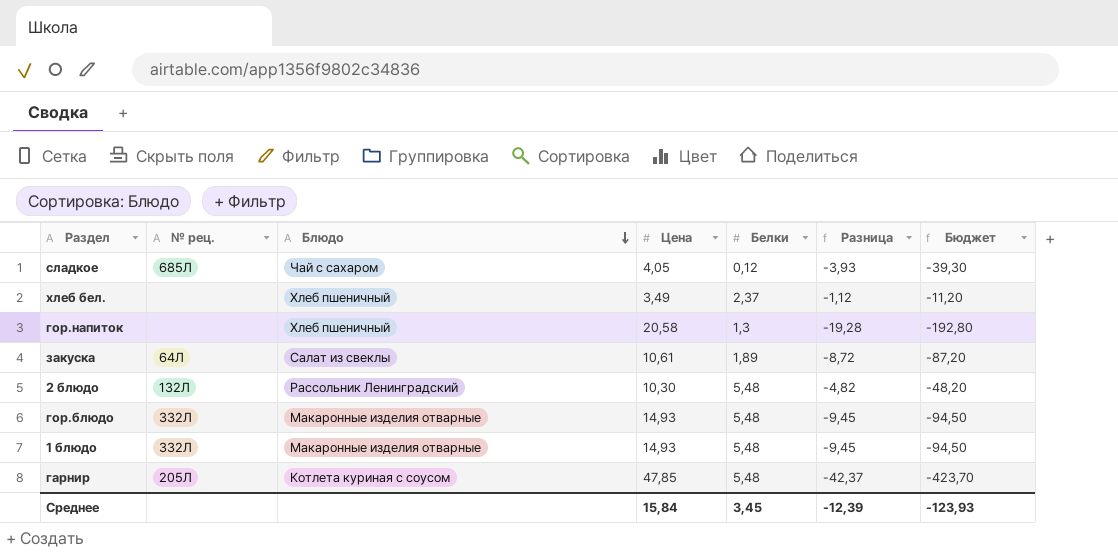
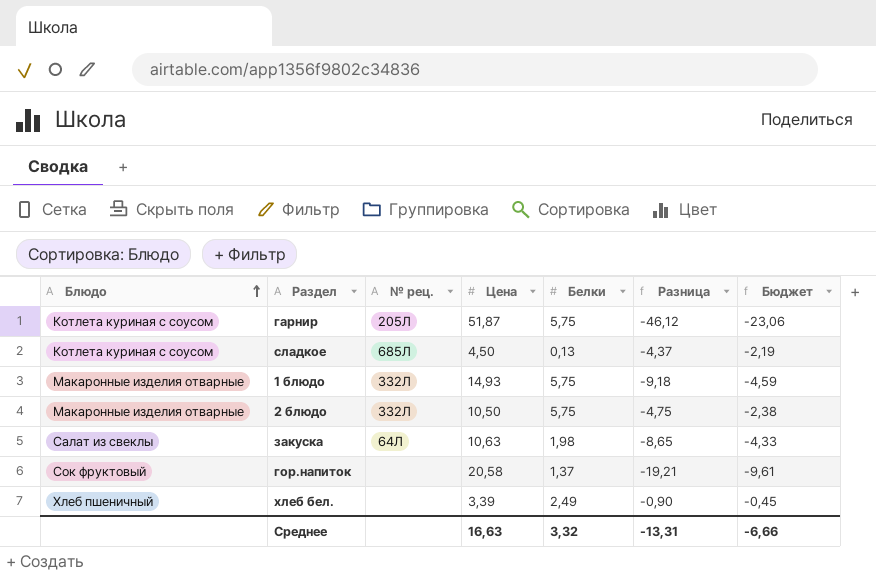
row order: Блюдо descending -> Блюдо ascending
column Блюдо | position: 3 -> 1
column Бюджет | formula: [Разница] * 10 -> [Разница] * 0,5
row гор.блюдо: 332Л | Макаронные изделия отварные | 14,93 | 5,48 | -9,45 | -94,50 -> none
гарнир | Цена: 47,85 -> 51,87
гарнир | Белки: 5,48 -> 5,75
гарнир | Разница: -42,37 -> -46,12
сладкое | Блюдо: Чай с сахаром -> Котлета куриная с соусом
сладкое | Цена: 4,05 -> 4,50
сладкое | Белки: 0,12 -> 0,13
сладкое | Разница: -3,93 -> -4,37
1 блюдо | Белки: 5,48 -> 5,75
1 блюдо | Разница: -9,45 -> -9,18
2 блюдо | Блюдо: Рассольник Ленинградский -> Макаронные изделия отварные
2 блюдо | № рец.: 132Л -> 332Л
2 блюдо | Цена: 10,30 -> 10,50
2 блюдо | Белки: 5,48 -> 5,75
2 блюдо | Разница: -4,82 -> -4,75
закуска | Цена: 10,61 -> 10,63
закуска | Белки: 1,89 -> 1,98
закуска | Разница: -8,72 -> -8,65
гор.напиток | Блюдо: Хлеб пшеничный -> Сок фруктовый
гор.напиток | Белки: 1,3 -> 1,37
гор.напиток | Разница: -19,28 -> -19,21
хлеб бел. | Цена: 3,49 -> 3,39
хлеб бел. | Белки: 2,37 -> 2,49
хлеб бел. | Разница: -1,12 -> -0,90
Среднее | Цена: 15,84 -> 16,63
Среднее | Белки: 3,45 -> 3,32
Среднее | Разница: -12,39 -> -13,31
Среднее | Бюджет: -123,93 -> -6,66

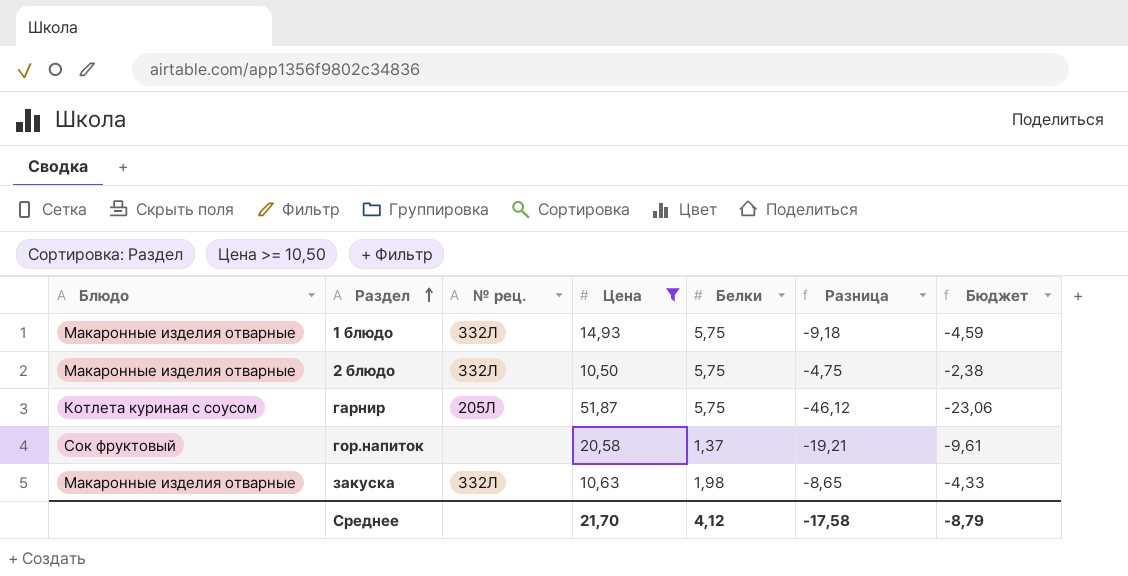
filter: none -> Цена >= 10,50
row order: Блюдо ascending -> Раздел ascending
закуска | Блюдо: Салат из свеклы -> Макаронные изделия отварные
закуска | № рец.: 64Л -> 332Л
Среднее | Цена: 16,63 -> 21,70
Среднее | Белки: 3,32 -> 4,12
Среднее | Разница: -13,31 -> -17,58
Среднее | Бюджет: -6,66 -> -8,79

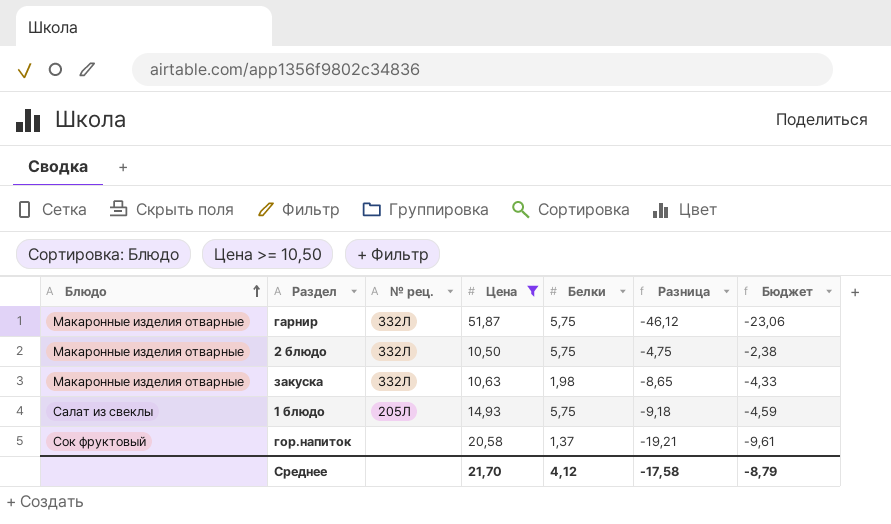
row order: Раздел ascending -> Блюдо ascending
гарнир | Блюдо: Котлета куриная с соусом -> Макаронные изделия отварные
гарнир | № рец.: 205Л -> 332Л
1 блюдо | Блюдо: Макаронные изделия отварные -> Салат из свеклы
1 блюдо | № рец.: 332Л -> 205Л

